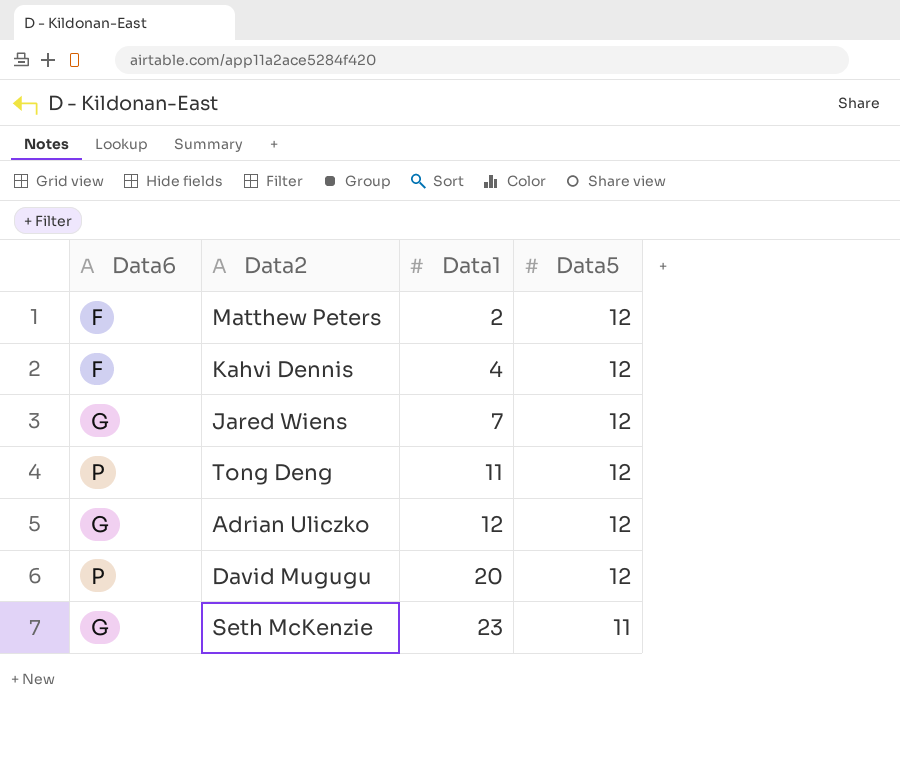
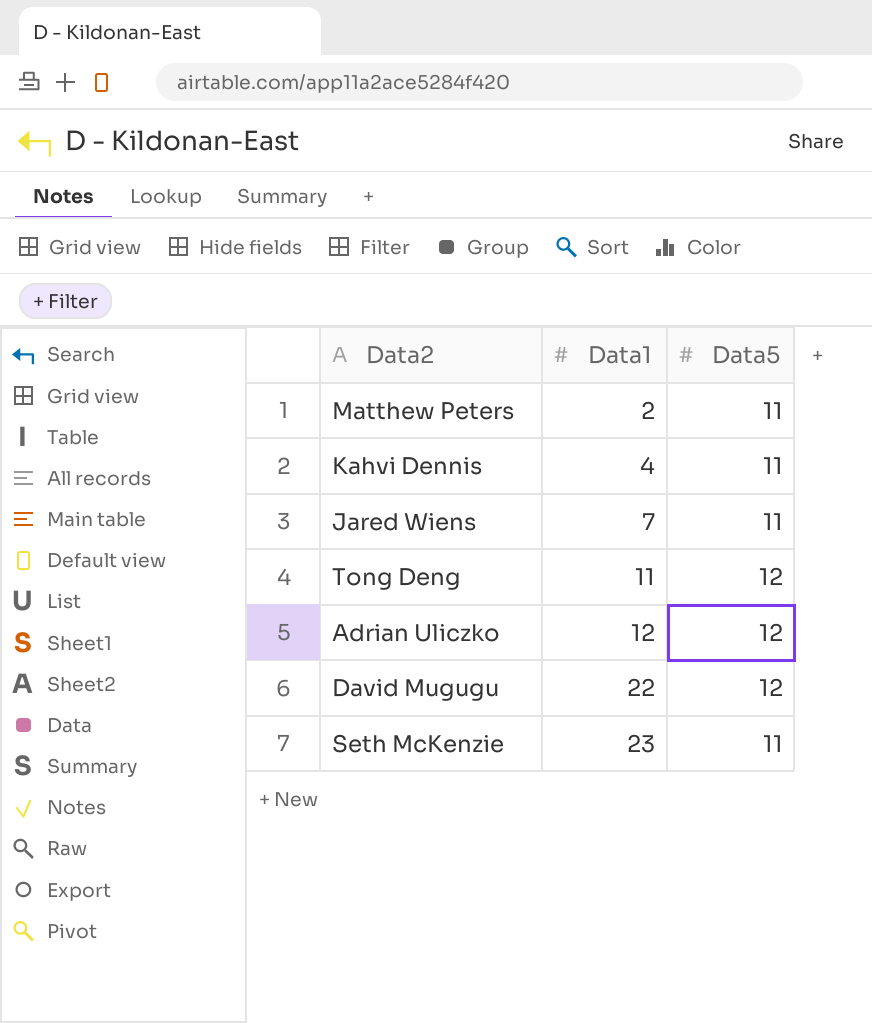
column Data6 | position: 1 -> none
Matthew Peters | Data5: 12 -> 11
Kahvi Dennis | Data5: 12 -> 11
Jared Wiens | Data5: 12 -> 11
David Mugugu | Data1: 20 -> 22

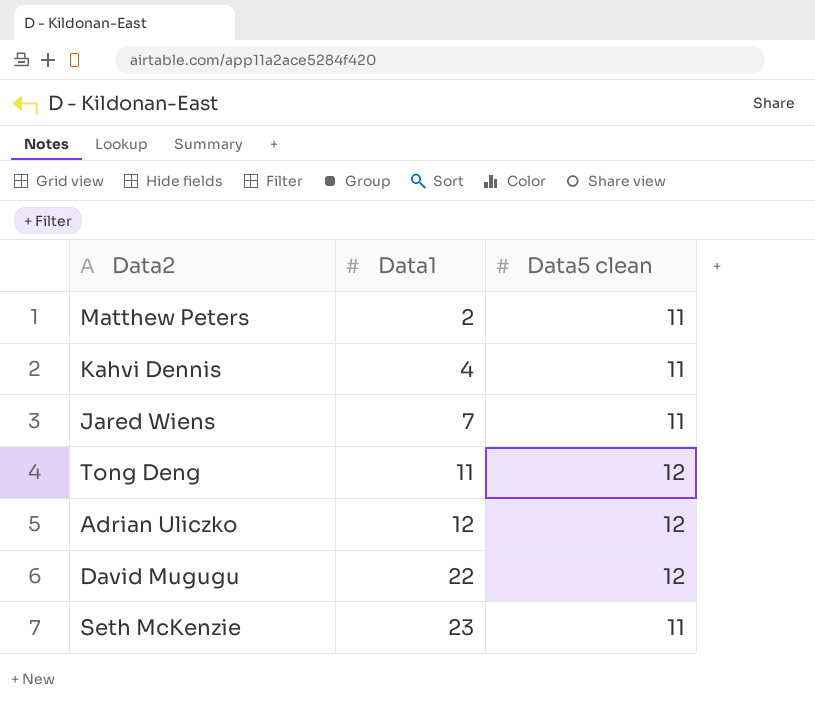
column name: Data5 -> Data5 clean

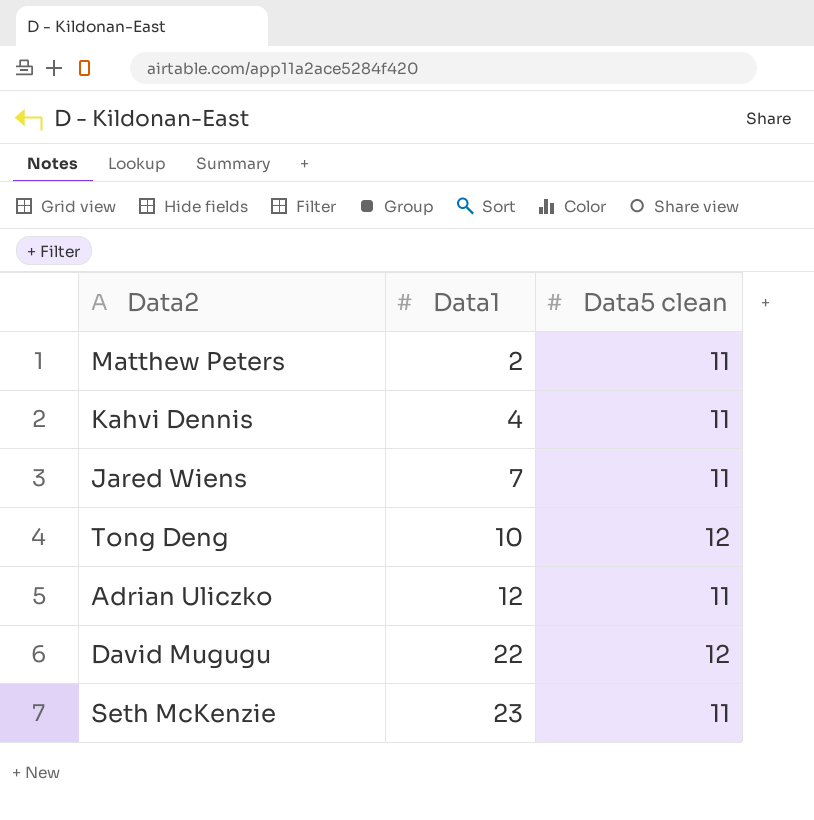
Tong Deng | Data1: 11 -> 10
Adrian Uliczko | Data5 clean: 12 -> 11

